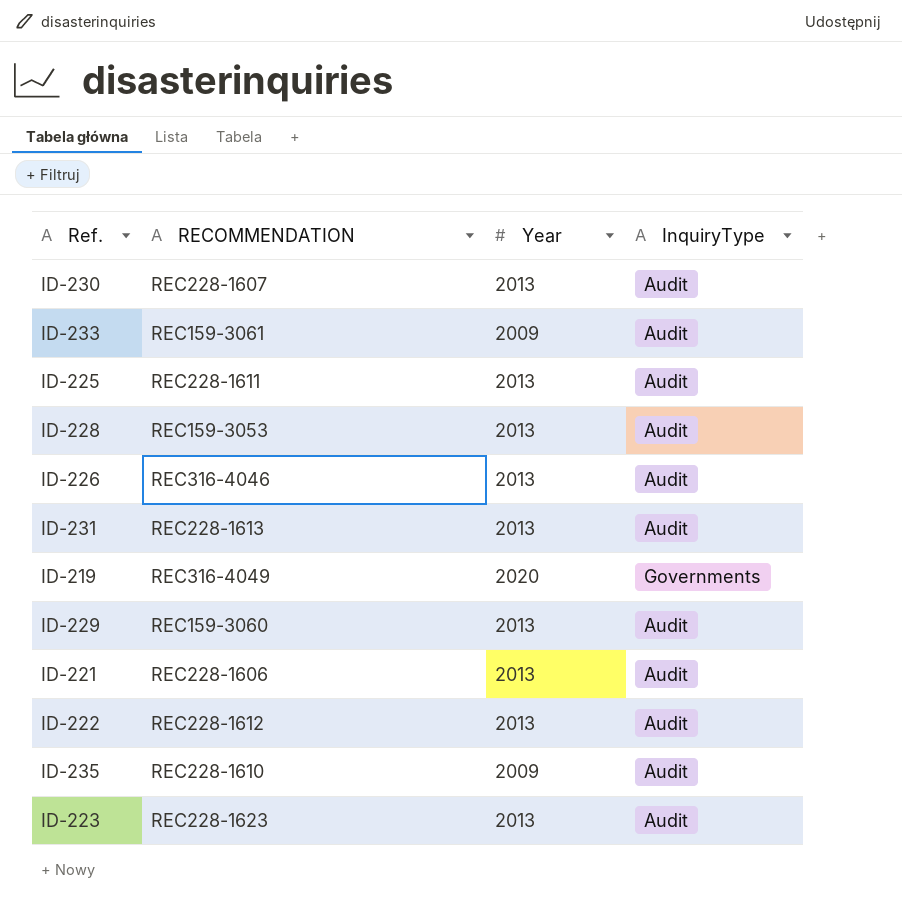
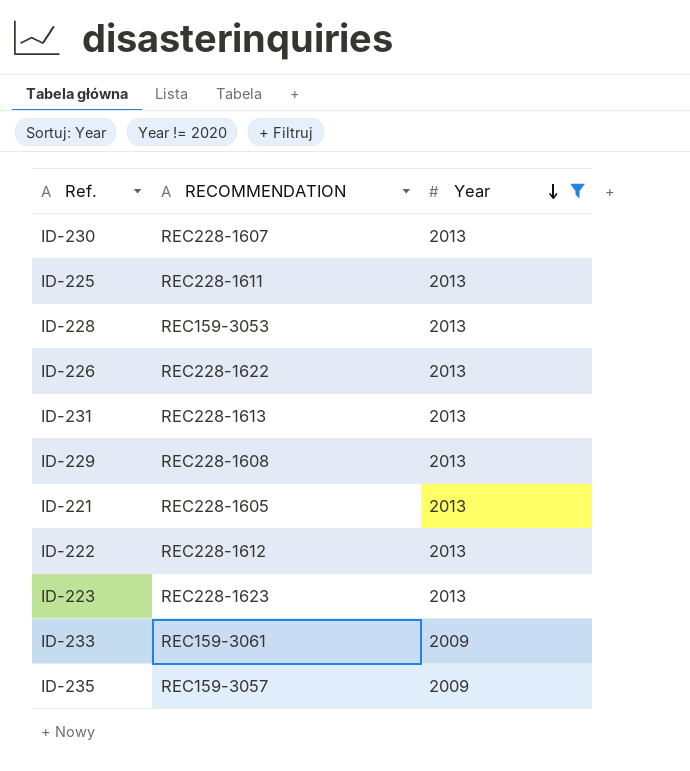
filter: none -> Year != 2020
row order: none -> Year descending
column InquiryType | position: 4 -> none
ID-226 | RECOMMENDATION: REC316-4046 -> REC228-1622
ID-229 | RECOMMENDATION: REC159-3060 -> REC228-1608
ID-221 | RECOMMENDATION: REC228-1606 -> REC228-1605
ID-235 | RECOMMENDATION: REC228-1610 -> REC159-3057

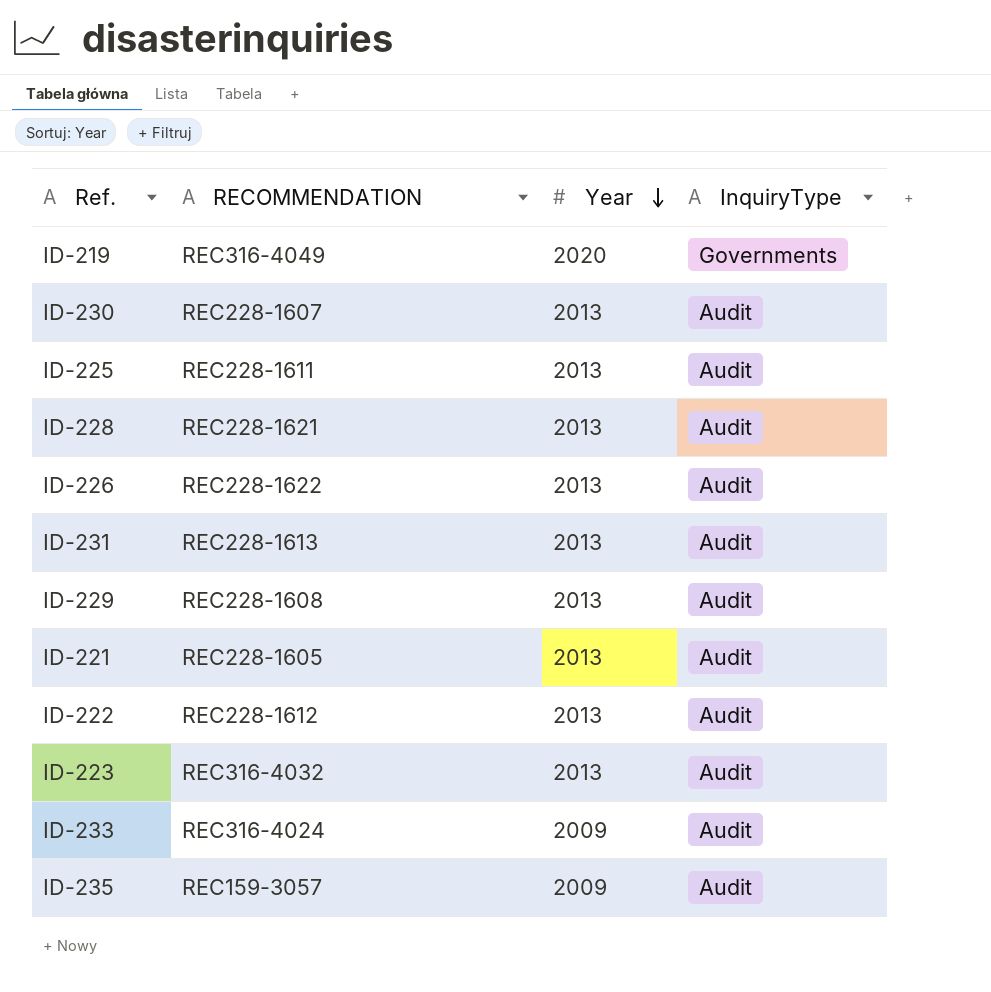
filter: Year != 2020 -> none
column InquiryType | position: none -> 4
ID-228 | RECOMMENDATION: REC159-3053 -> REC228-1621
ID-223 | RECOMMENDATION: REC228-1623 -> REC316-4032
ID-233 | RECOMMENDATION: REC159-3061 -> REC316-4024

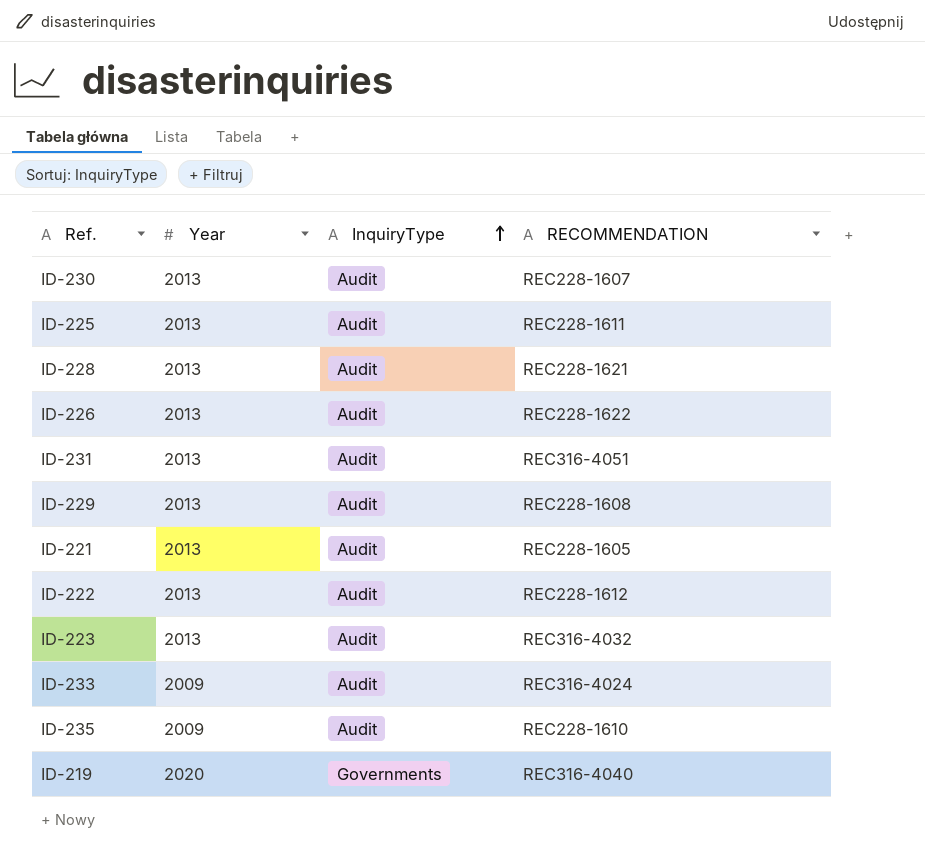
row order: Year descending -> InquiryType ascending
column RECOMMENDATION | position: 2 -> 4
ID-231 | RECOMMENDATION: REC228-1613 -> REC316-4051
ID-235 | RECOMMENDATION: REC159-3057 -> REC228-1610
ID-219 | RECOMMENDATION: REC316-4049 -> REC316-4040

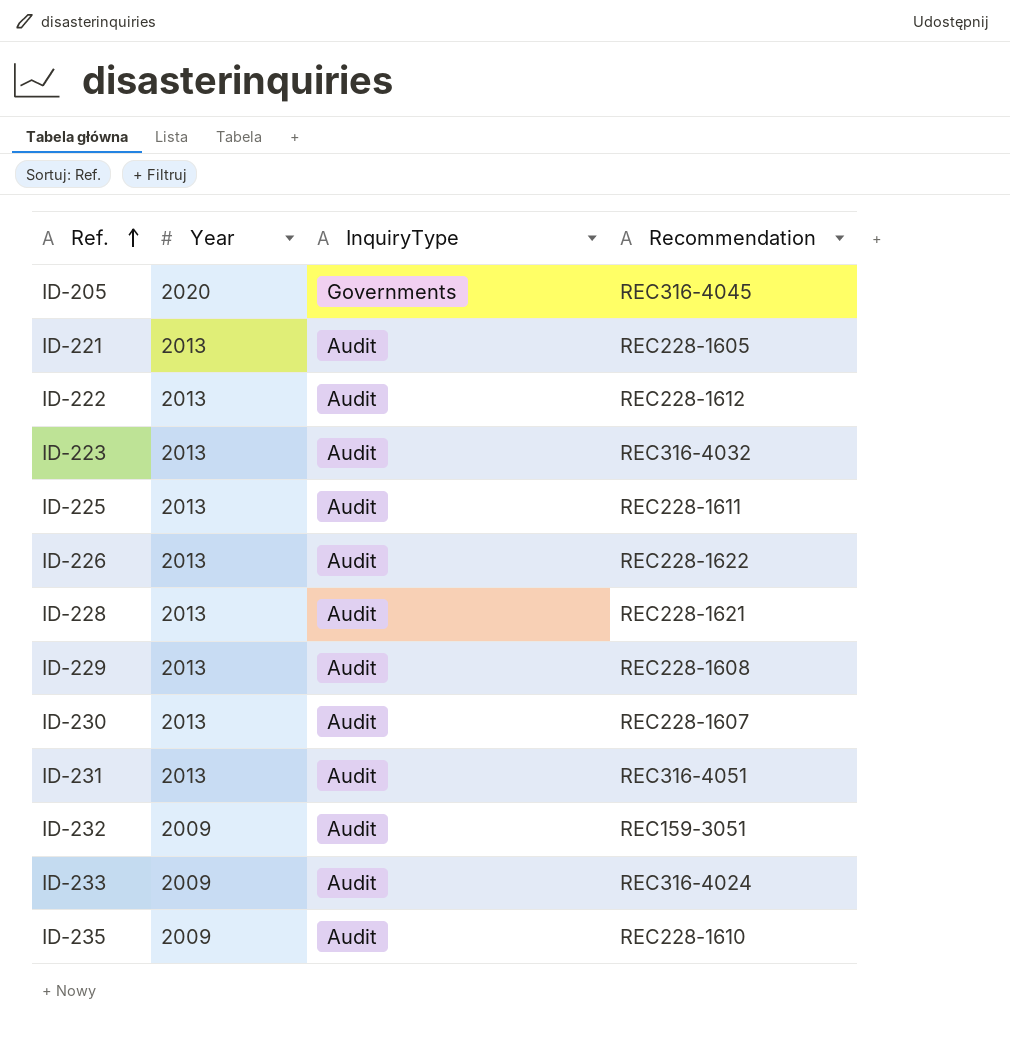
row order: InquiryType ascending -> Ref. ascending
column name: RECOMMENDATION -> Recommendation
row ID-219: 2020 | Governments | REC316-4040 -> none
row ID-205: none -> 2020 | Governments | REC316-4045
row ID-232: none -> 2009 | Audit | REC159-3051

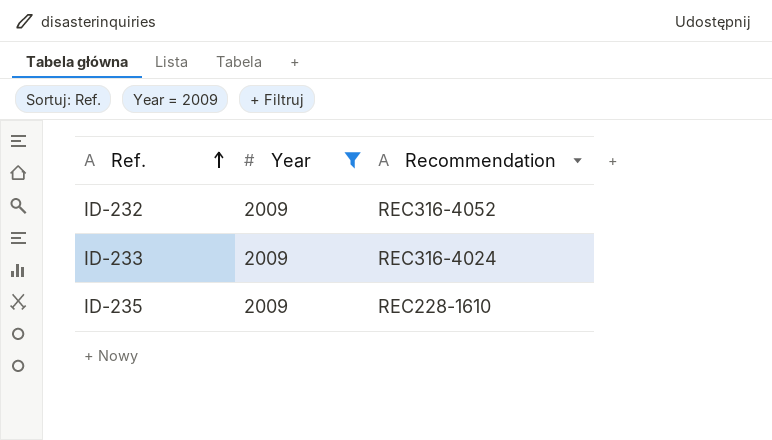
filter: none -> Year = 2009
column InquiryType | position: 3 -> none
ID-232 | Recommendation: REC159-3051 -> REC316-4052

